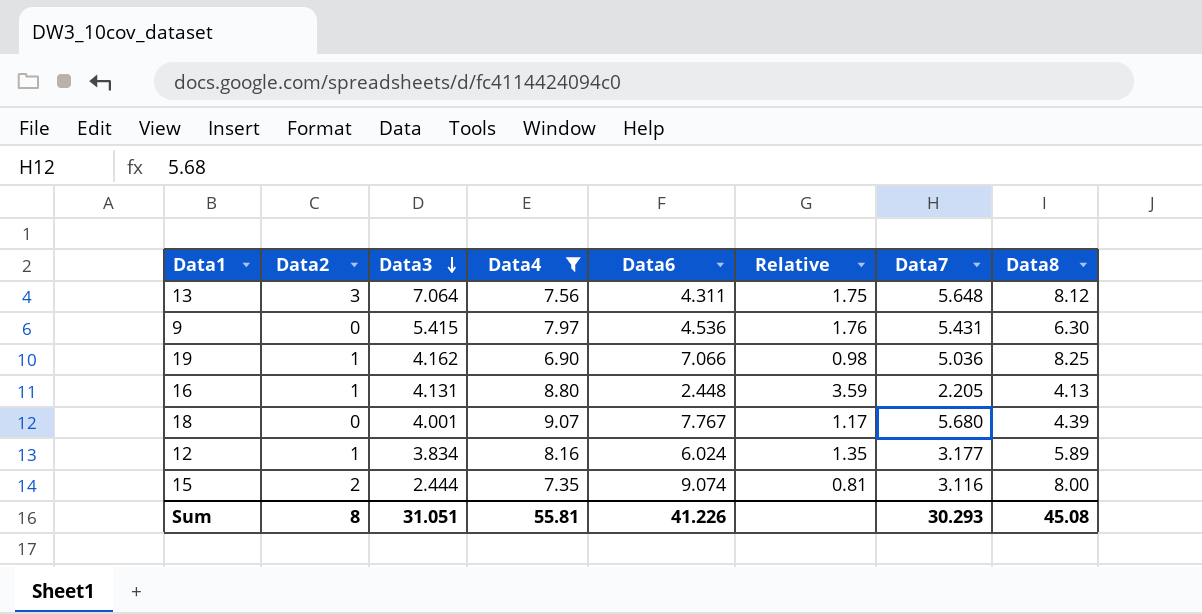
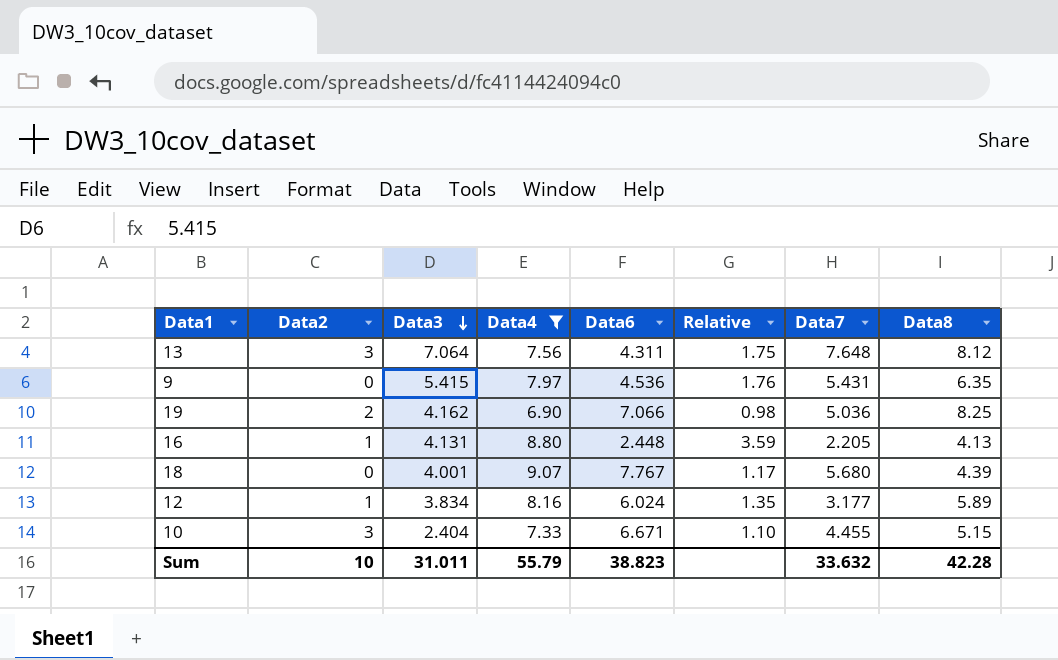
row 15: 2 | 2.444 | 7.35 | 9.074 | 0.81 | 3.116 | 8.00 -> none
13 | Data7: 5.648 -> 7.648
9 | Data8: 6.30 -> 6.35
19 | Data2: 1 -> 2
row 10: none -> 3 | 2.404 | 7.33 | 6.671 | 1.10 | 4.455 | 5.15
Sum | Data2: 8 -> 10
Sum | Data3: 31.051 -> 31.011
Sum | Data4: 55.81 -> 55.79
Sum | Data6: 41.226 -> 38.823
Sum | Data7: 30.293 -> 33.632
Sum | Data8: 45.08 -> 42.28

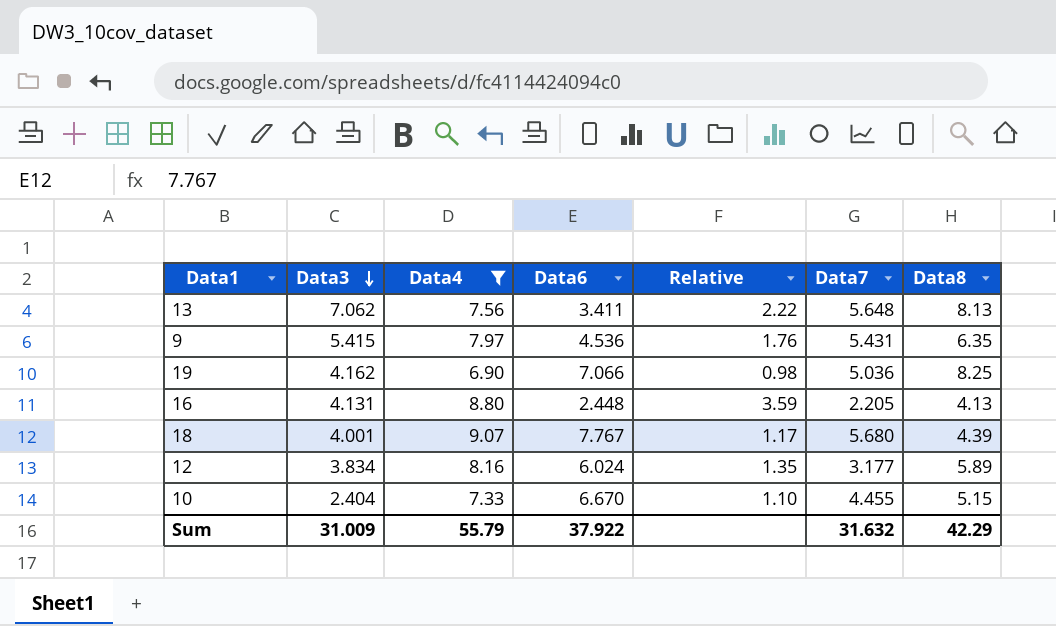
column Data2 | position: 2 -> none
13 | Data3: 7.064 -> 7.062
13 | Data6: 4.311 -> 3.411
13 | Relative: 1.75 -> 2.22
13 | Data7: 7.648 -> 5.648
13 | Data8: 8.12 -> 8.13
10 | Data6: 6.671 -> 6.670
Sum | Data3: 31.011 -> 31.009
Sum | Data6: 38.823 -> 37.922
Sum | Data7: 33.632 -> 31.632
Sum | Data8: 42.28 -> 42.29

